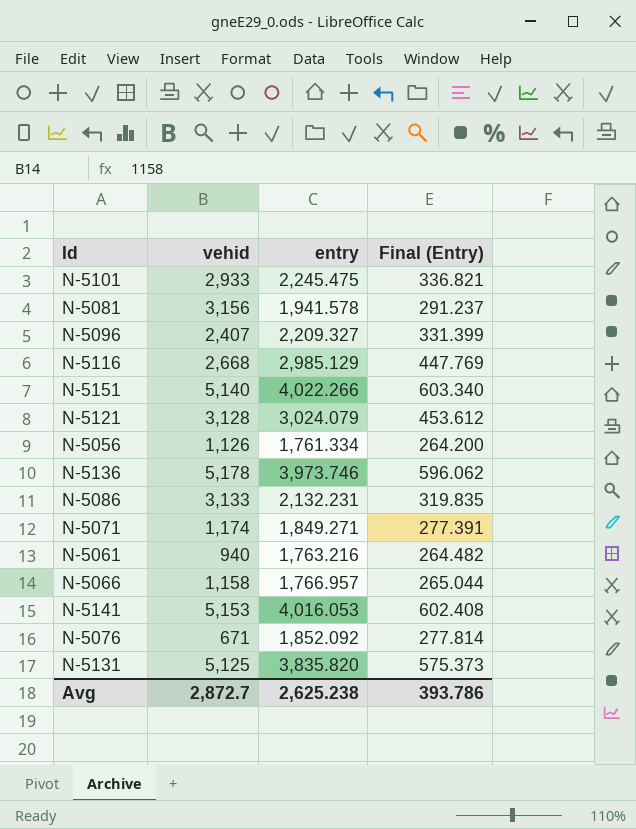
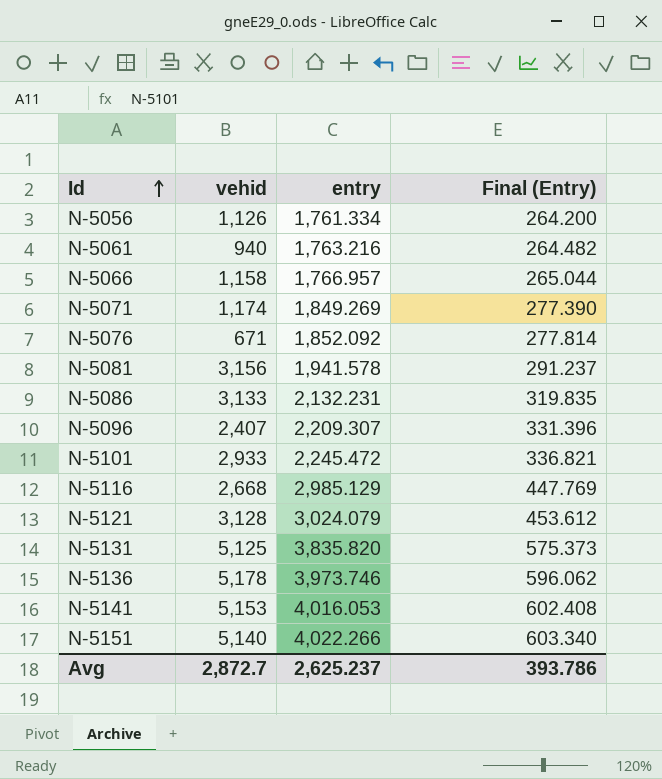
row order: none -> Id ascending
N-5071 | entry: 1,849.271 -> 1,849.269
N-5071 | Final (Entry): 277.391 -> 277.390
N-5096 | entry: 2,209.327 -> 2,209.307
N-5096 | Final (Entry): 331.399 -> 331.396
N-5101 | entry: 2,245.475 -> 2,245.472
Avg | entry: 2,625.238 -> 2,625.237

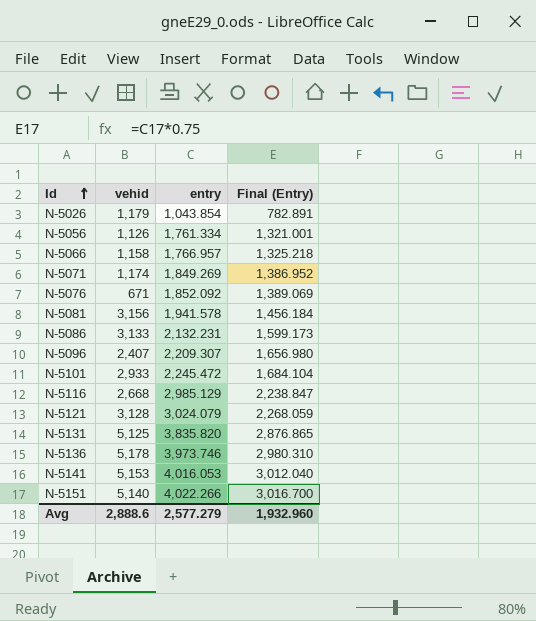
column Final (Entry) | formula: [entry] * 0.15 -> [entry] * 0.75
row N-5061: 940 | 1,763.216 | 264.482 -> none
row N-5026: none -> 1,179 | 1,043.854 | 782.891
Avg | vehid: 2,872.7 -> 2,888.6
Avg | entry: 2,625.237 -> 2,577.279
Avg | Final (Entry): 393.786 -> 1,932.960

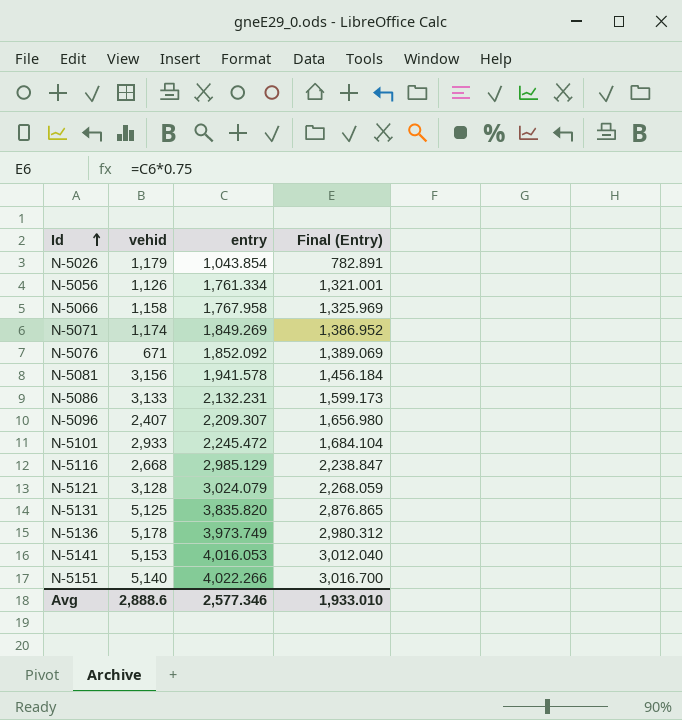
N-5066 | entry: 1,766.957 -> 1,767.958
N-5066 | Final (Entry): 1,325.218 -> 1,325.969
N-5136 | entry: 3,973.746 -> 3,973.749
N-5136 | Final (Entry): 2,980.310 -> 2,980.312
Avg | entry: 2,577.279 -> 2,577.346
Avg | Final (Entry): 1,932.960 -> 1,933.010

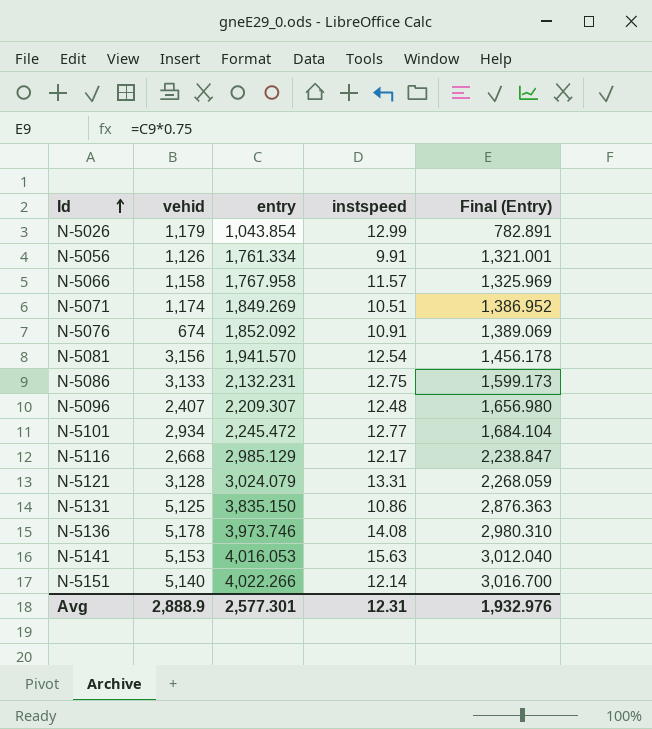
column instspeed | position: none -> 4
N-5076 | vehid: 671 -> 674
N-5081 | entry: 1,941.578 -> 1,941.570
N-5081 | Final (Entry): 1,456.184 -> 1,456.178
N-5101 | vehid: 2,933 -> 2,934
N-5131 | entry: 3,835.820 -> 3,835.150
N-5131 | Final (Entry): 2,876.865 -> 2,876.363
N-5136 | entry: 3,973.749 -> 3,973.746
N-5136 | Final (Entry): 2,980.312 -> 2,980.310
Avg | vehid: 2,888.6 -> 2,888.9
Avg | entry: 2,577.346 -> 2,577.301
Avg | Final (Entry): 1,933.010 -> 1,932.976

